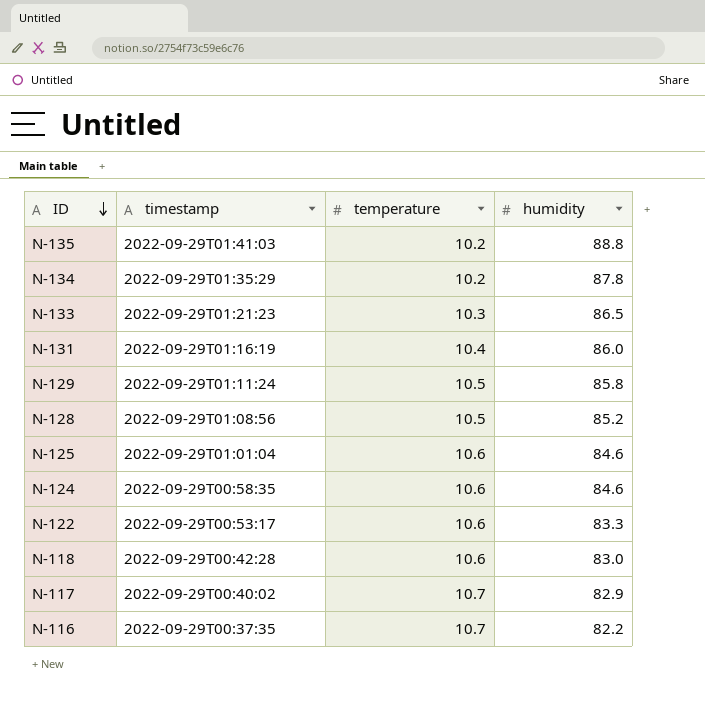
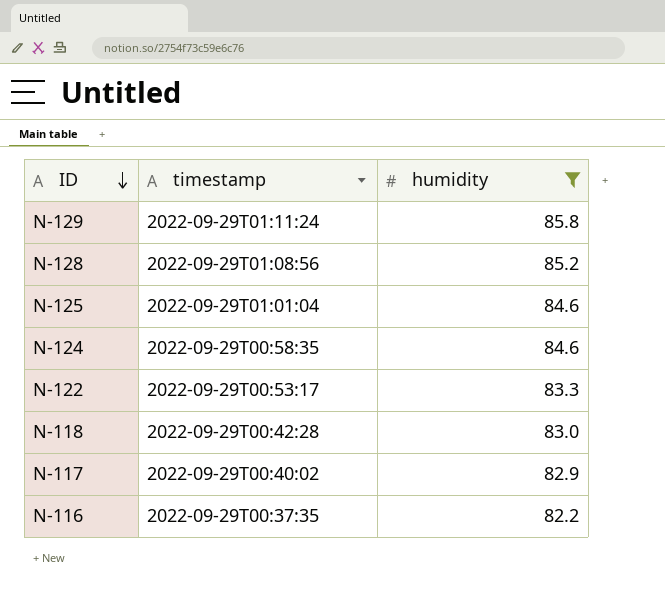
filter: none -> humidity <= 85.8
column temperature | position: 3 -> none

